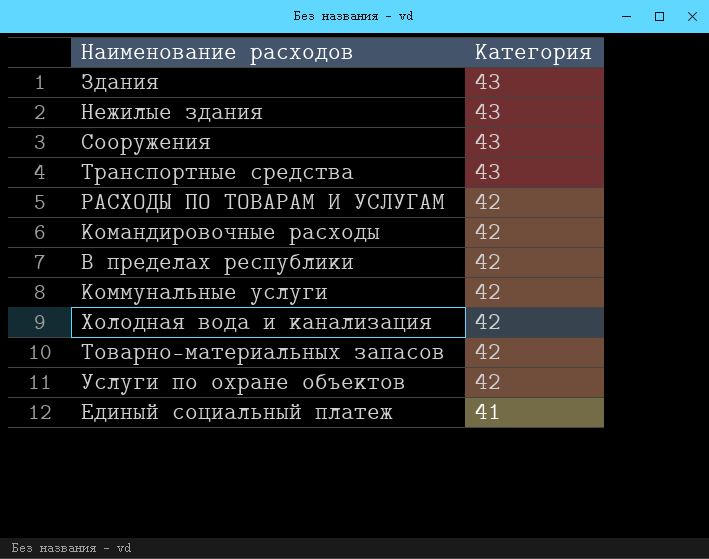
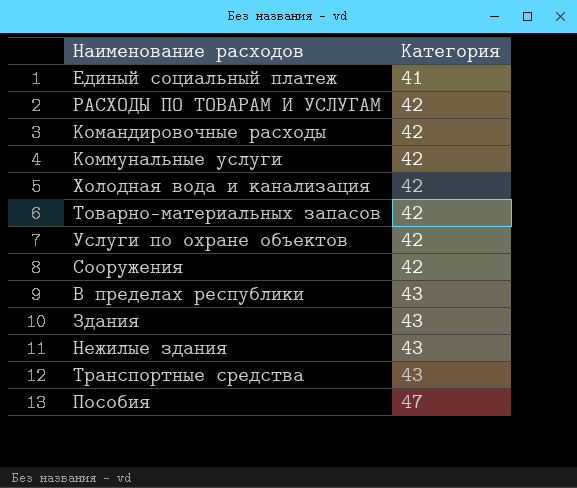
row order: Категория descending -> Категория ascending
Сооружения | Категория: 43 -> 42
В пределах республики | Категория: 42 -> 43
row Пособия: none -> 47

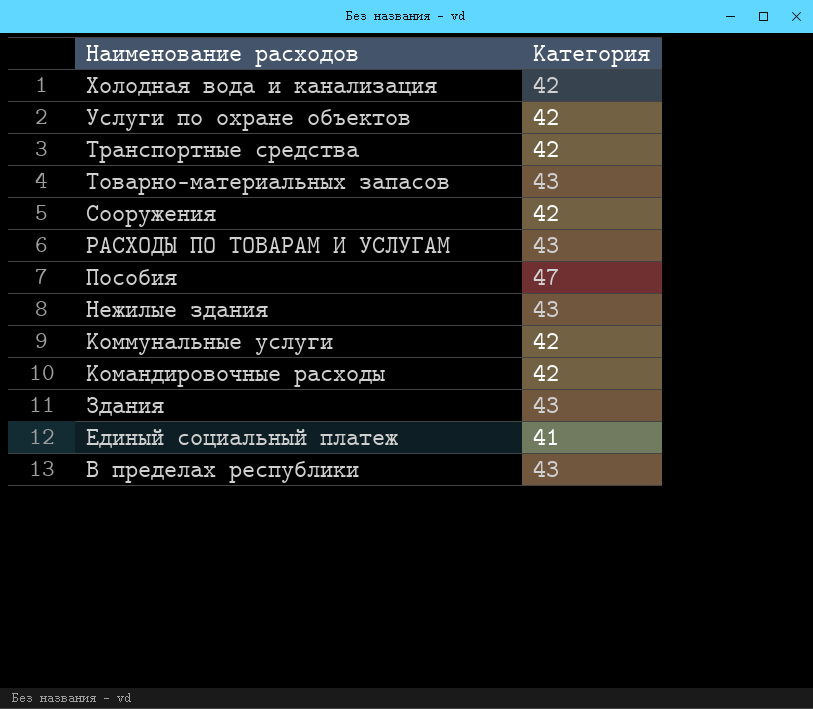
row order: Категория ascending -> Наименование расходов descending
Транспортные средства | Категория: 43 -> 42
Товарно-материальных запасов | Категория: 42 -> 43
РАСХОДЫ ПО ТОВАРАМ И УСЛУГАМ | Категория: 42 -> 43

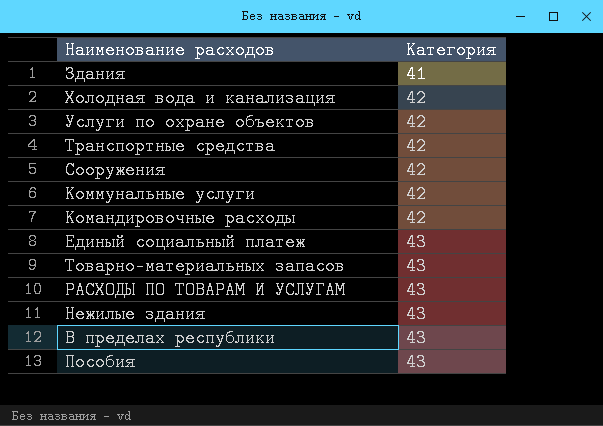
row order: Наименование расходов descending -> Категория ascending
Здания | Категория: 43 -> 41
Единый социальный платеж | Категория: 41 -> 43
Пособия | Категория: 47 -> 43

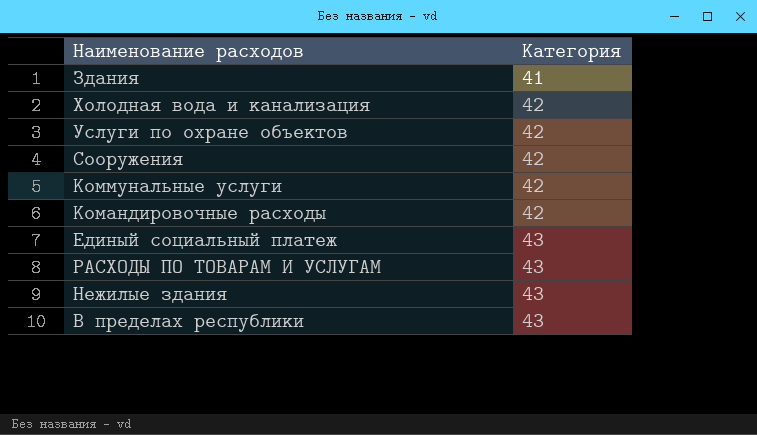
row Транспортные средства: 42 -> none
row Товарно-материальных запасов: 43 -> none
row Пособия: 43 -> none

